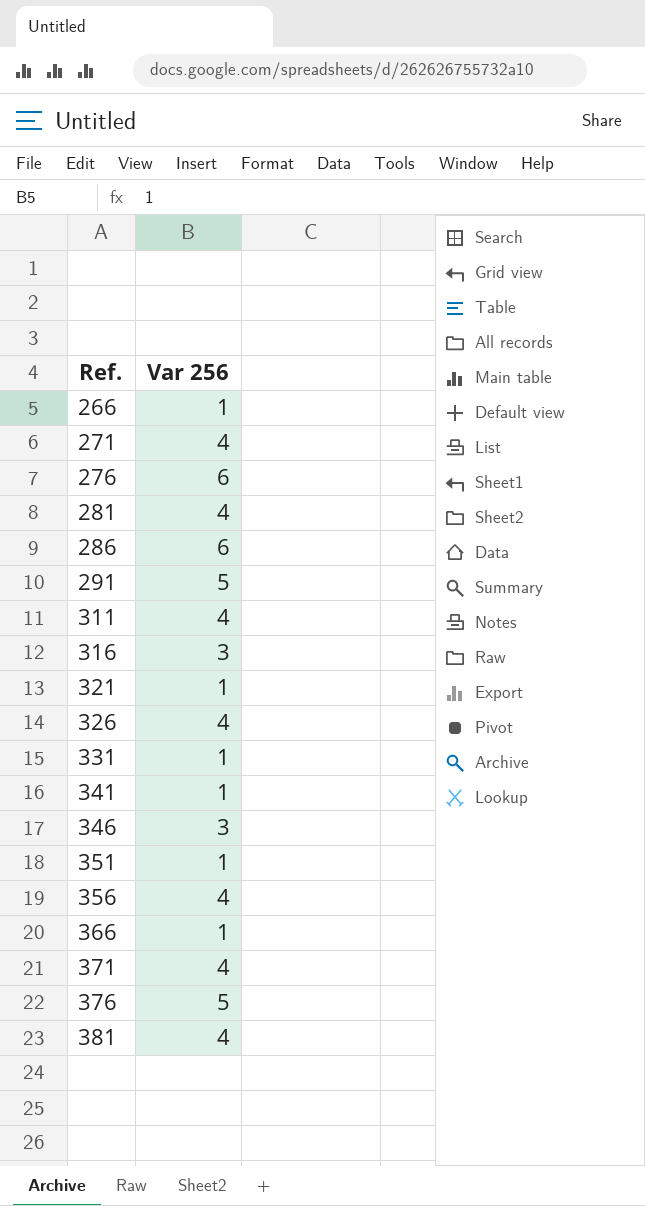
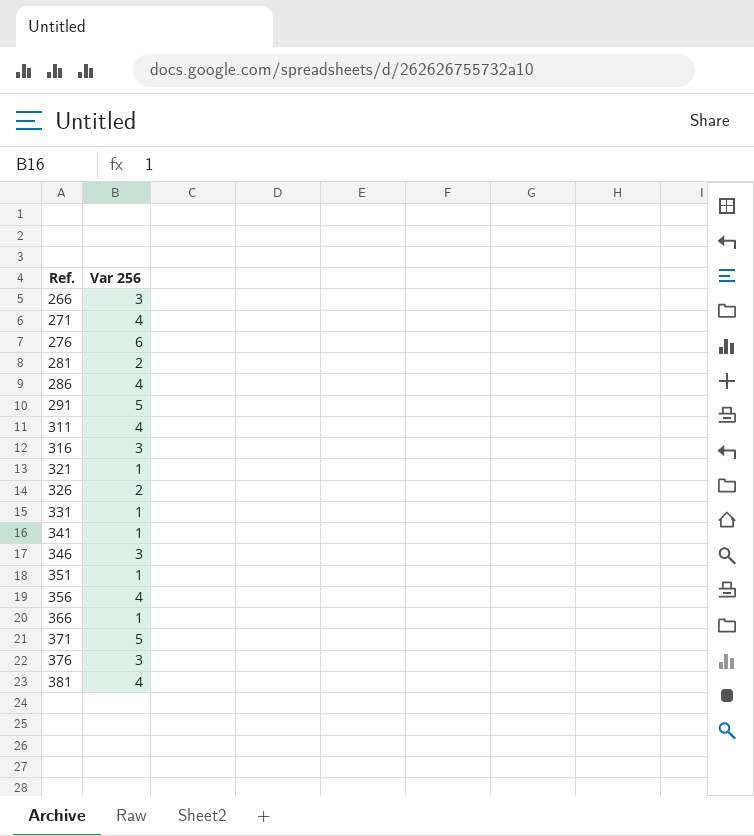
266 | Var 256: 1 -> 3
281 | Var 256: 4 -> 2
286 | Var 256: 6 -> 4
326 | Var 256: 4 -> 2
371 | Var 256: 4 -> 5
376 | Var 256: 5 -> 3

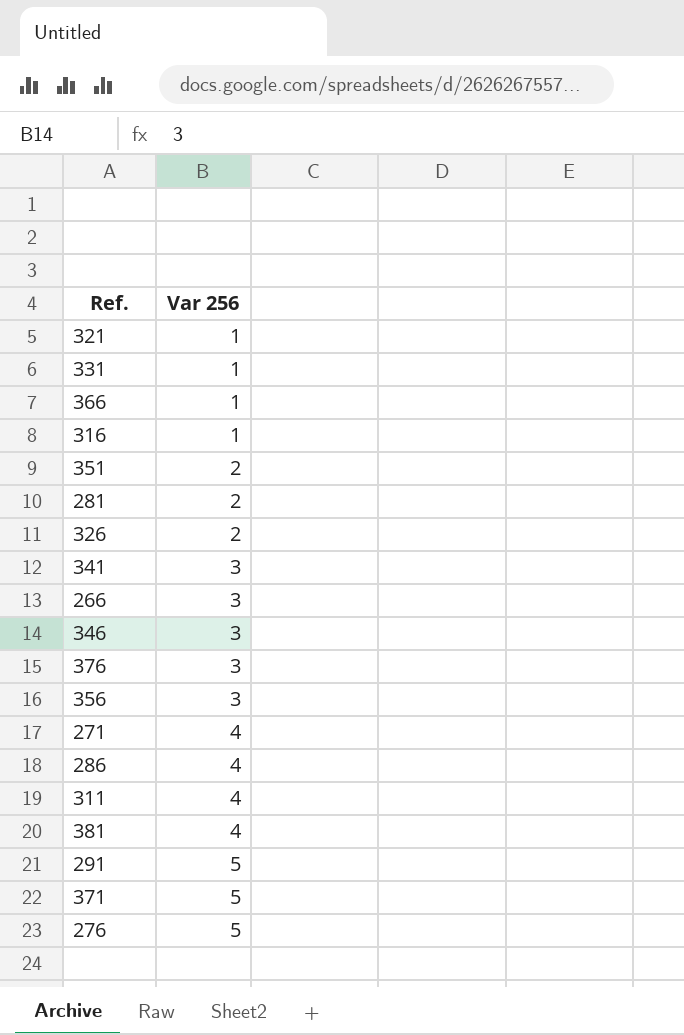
row order: Ref. ascending -> Var 256 ascending
316 | Var 256: 3 -> 1
351 | Var 256: 1 -> 2
341 | Var 256: 1 -> 3
356 | Var 256: 4 -> 3
276 | Var 256: 6 -> 5

